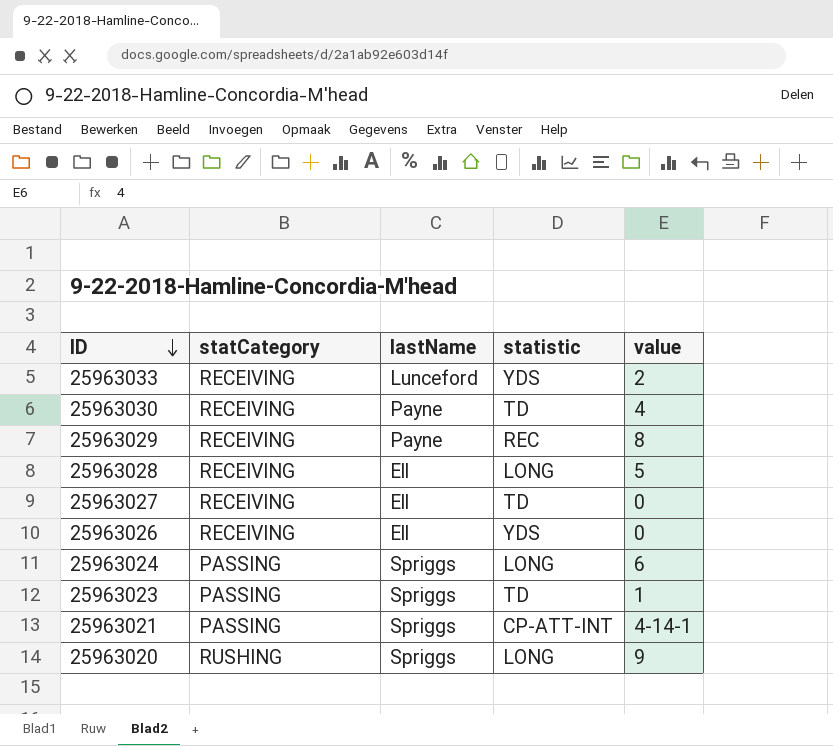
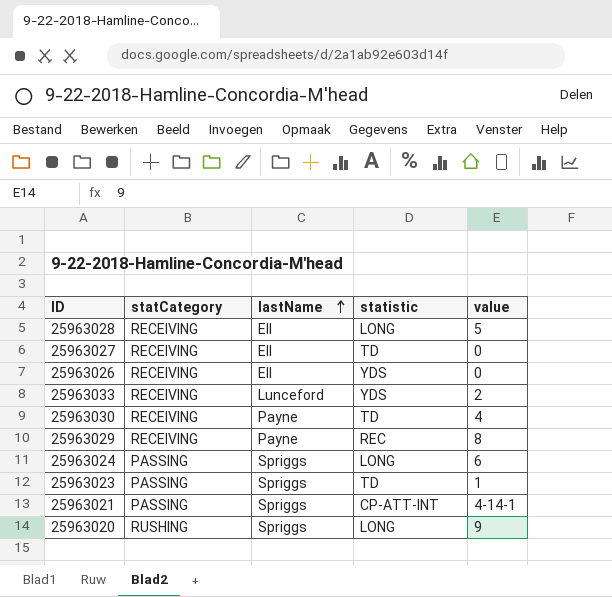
row order: ID descending -> lastName ascending

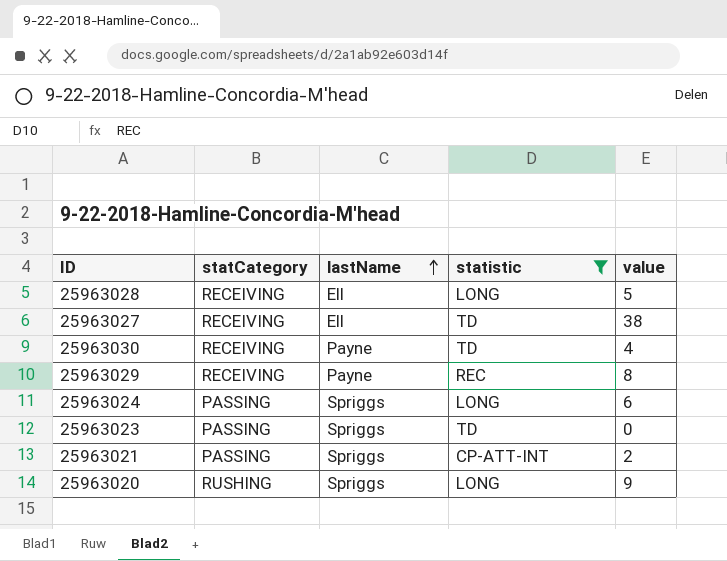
filter: none -> statistic != YDS
25963027 | value: 0 -> 38
25963023 | value: 1 -> 0
25963021 | value: 4-14-1 -> 2

